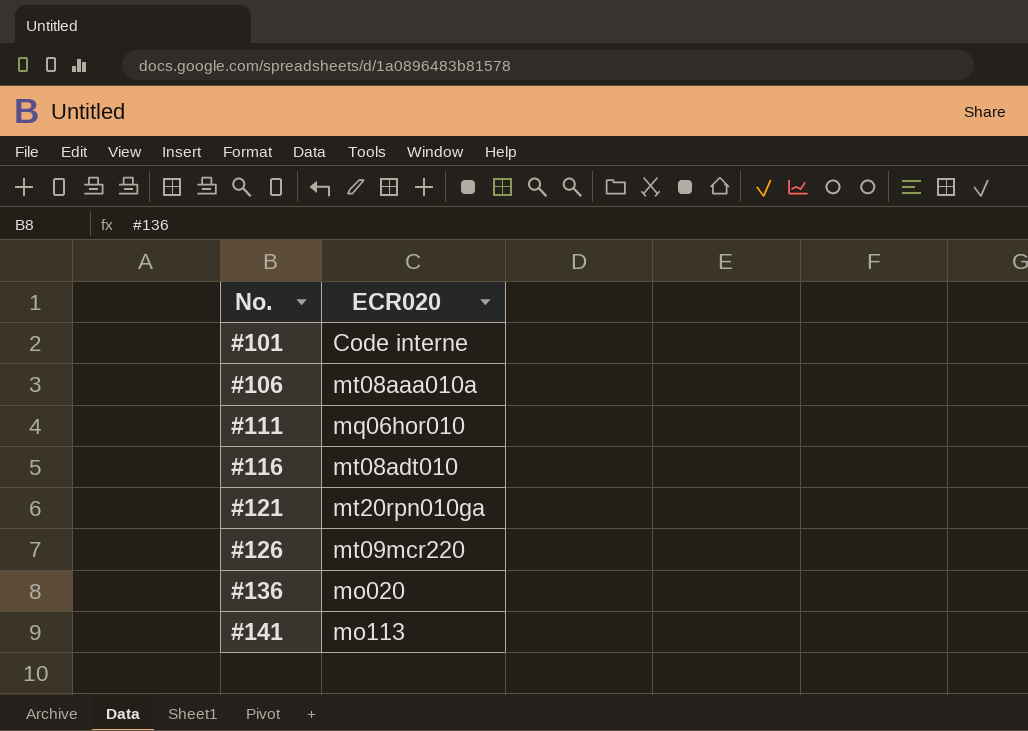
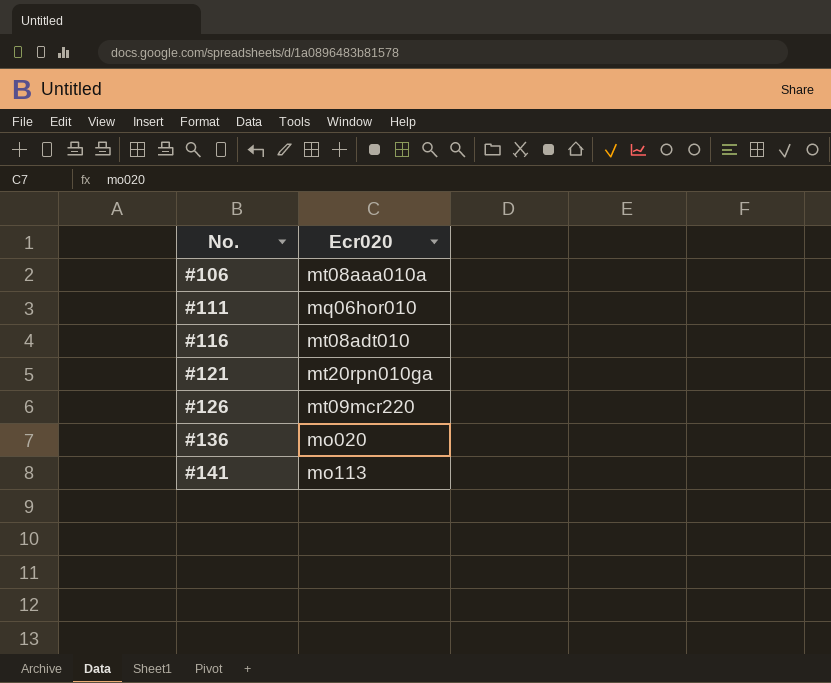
column name: ECR020 -> Ecr020
row #101: Code interne -> none

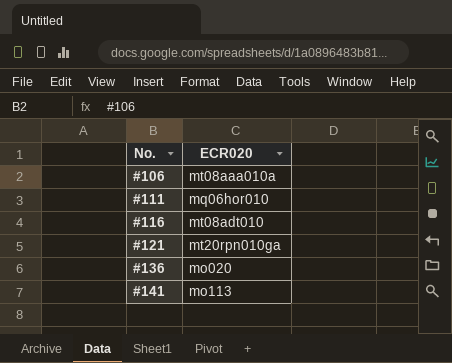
column name: Ecr020 -> ECR020
row #126: mt09mcr220 -> none

